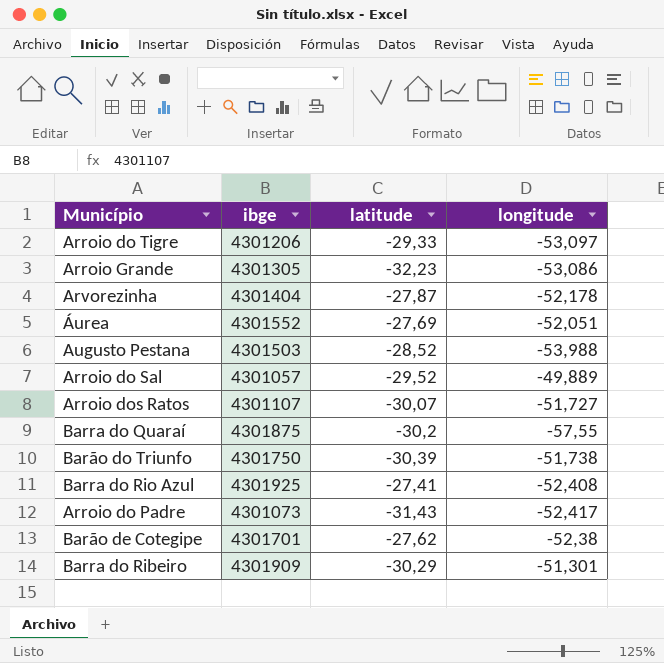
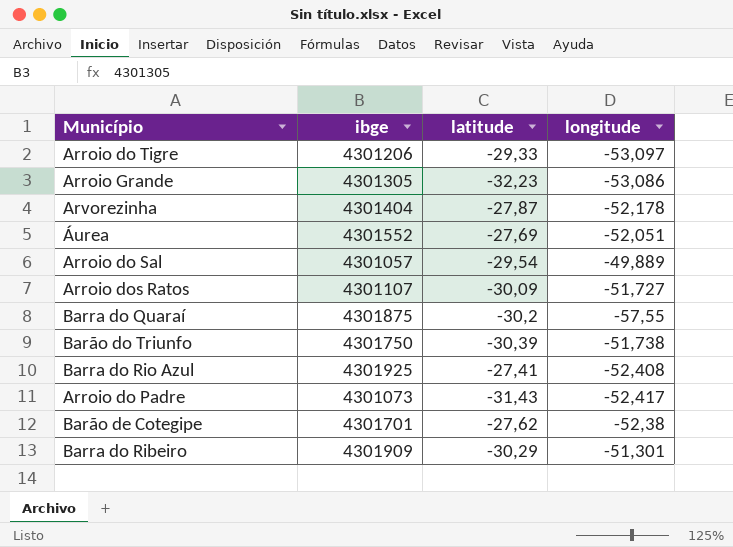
row Augusto Pestana: 4301503 | -28,52 | -53,988 -> none
Arroio do Sal | latitude: -29,52 -> -29,54
Arroio dos Ratos | latitude: -30,07 -> -30,09

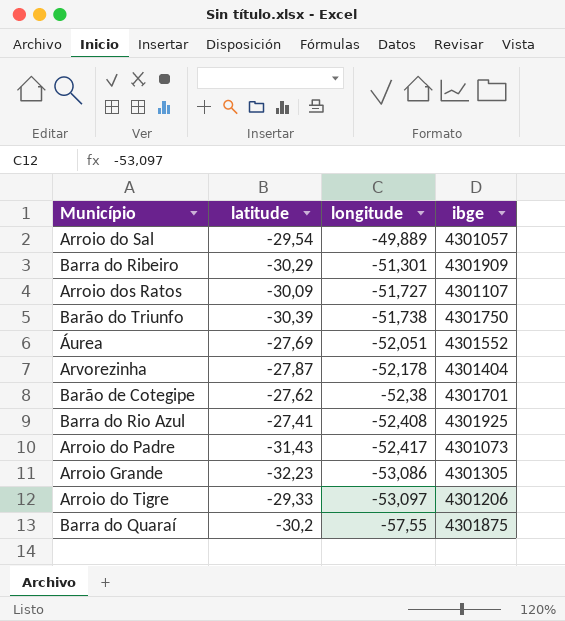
row order: none -> longitude descending
column ibge | position: 2 -> 4

